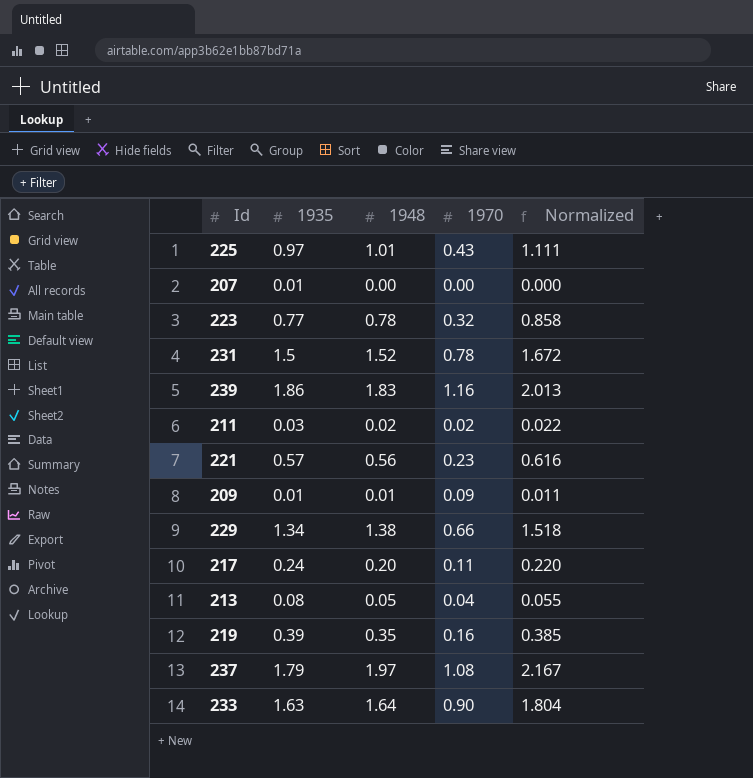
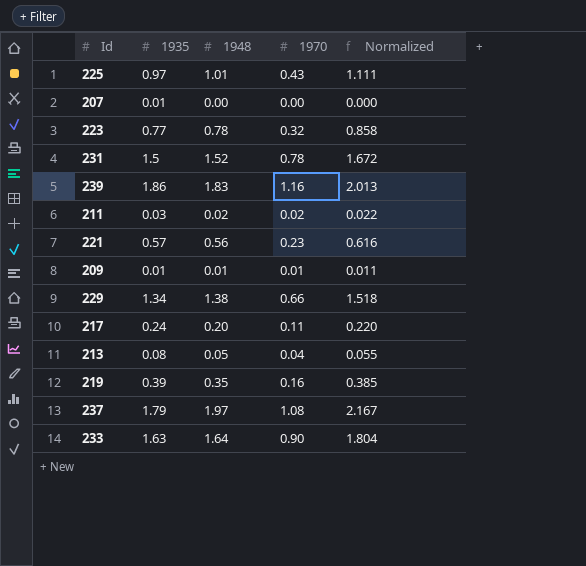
209 | 1970: 0.09 -> 0.01

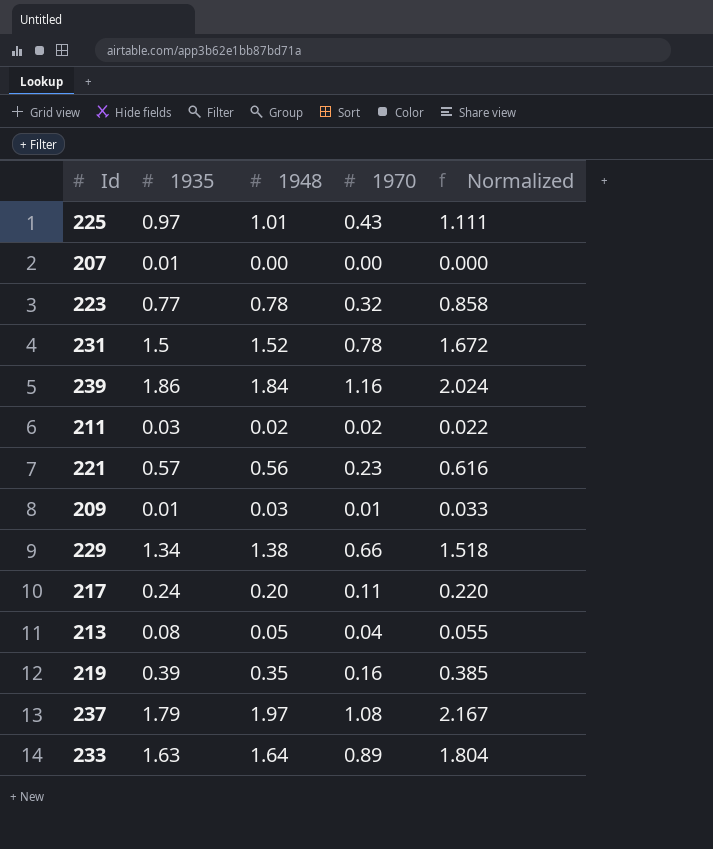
239 | 1948: 1.83 -> 1.84
239 | Normalized: 2.013 -> 2.024
209 | 1948: 0.01 -> 0.03
209 | Normalized: 0.011 -> 0.033
233 | 1970: 0.90 -> 0.89

